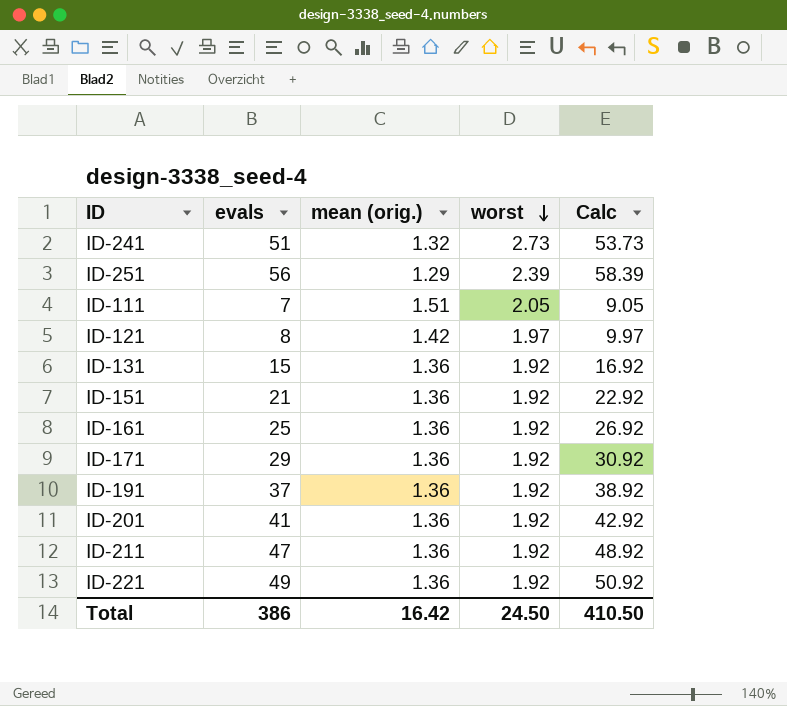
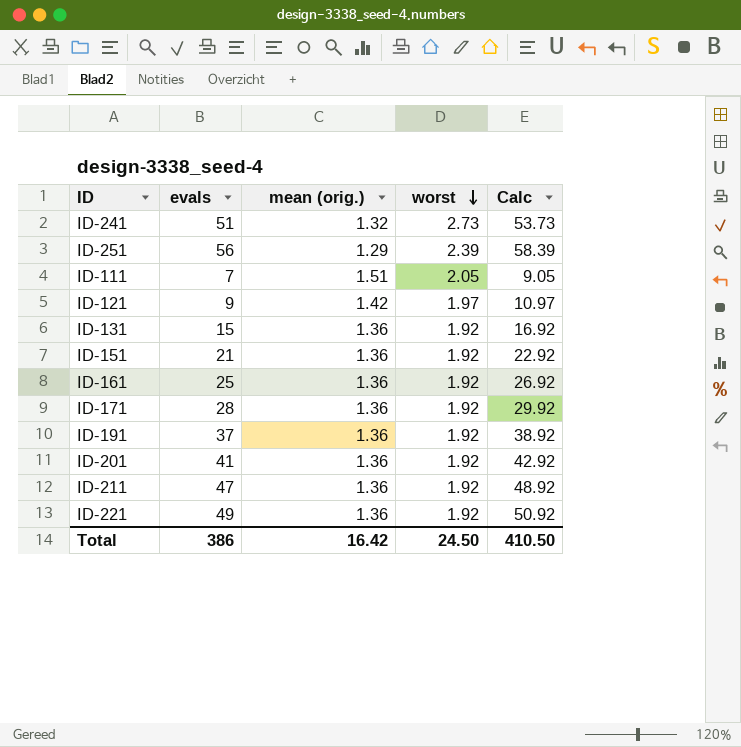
ID-121 | evals: 8 -> 9
ID-121 | Calc: 9.97 -> 10.97
ID-171 | evals: 29 -> 28
ID-171 | Calc: 30.92 -> 29.92

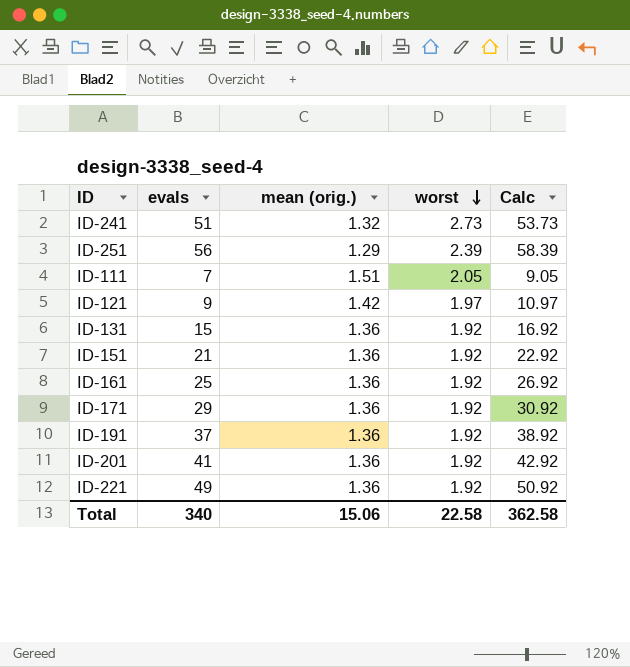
row ID-211: 47 | 1.36 | 1.92 | 48.92 -> none
ID-171 | evals: 28 -> 29
ID-171 | Calc: 29.92 -> 30.92
Total | evals: 386 -> 340
Total | mean (orig.): 16.42 -> 15.06
Total | worst: 24.50 -> 22.58
Total | Calc: 410.50 -> 362.58

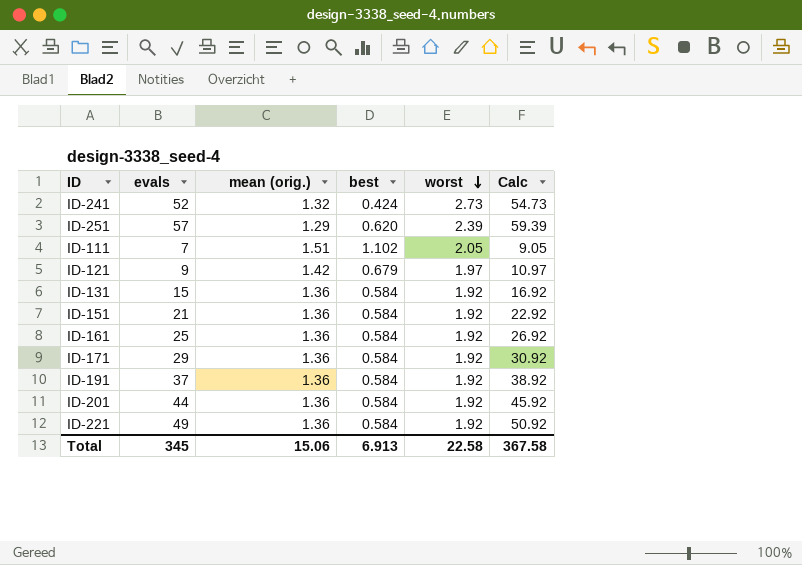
column best | position: none -> 4
ID-241 | evals: 51 -> 52
ID-241 | Calc: 53.73 -> 54.73
ID-251 | evals: 56 -> 57
ID-251 | Calc: 58.39 -> 59.39
ID-201 | evals: 41 -> 44
ID-201 | Calc: 42.92 -> 45.92
Total | evals: 340 -> 345
Total | Calc: 362.58 -> 367.58

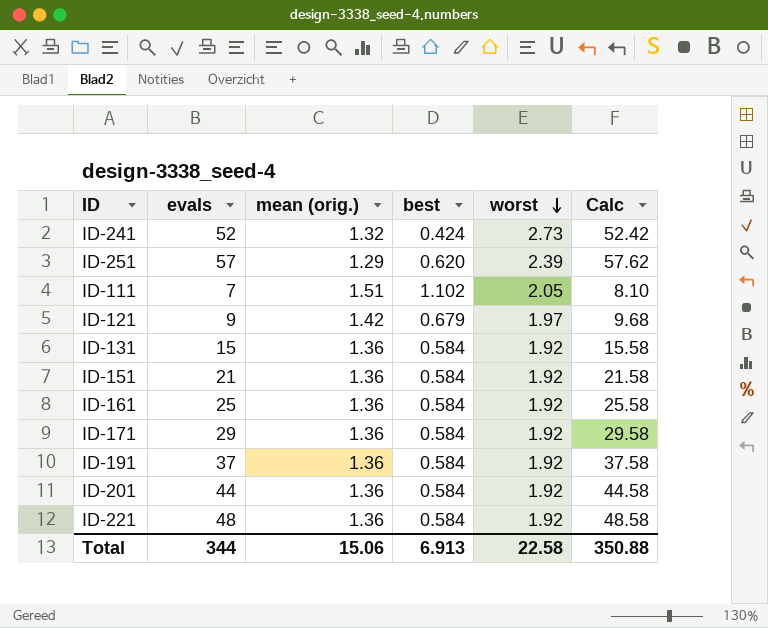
column Calc | formula: [evals] + [worst] -> [evals] + [best]
ID-221 | evals: 49 -> 48
Total | evals: 345 -> 344
Total | Calc: 367.58 -> 350.88

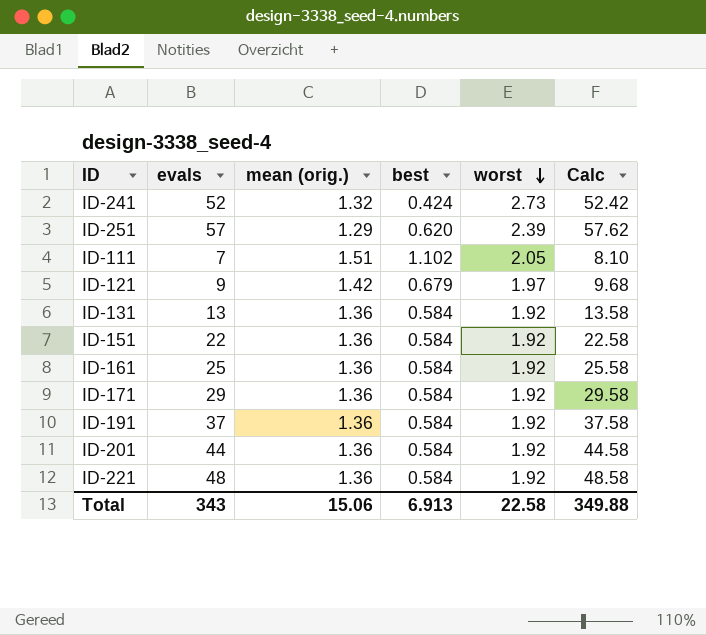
ID-131 | evals: 15 -> 13
ID-131 | Calc: 15.58 -> 13.58
ID-151 | evals: 21 -> 22
ID-151 | Calc: 21.58 -> 22.58
Total | evals: 344 -> 343
Total | Calc: 350.88 -> 349.88

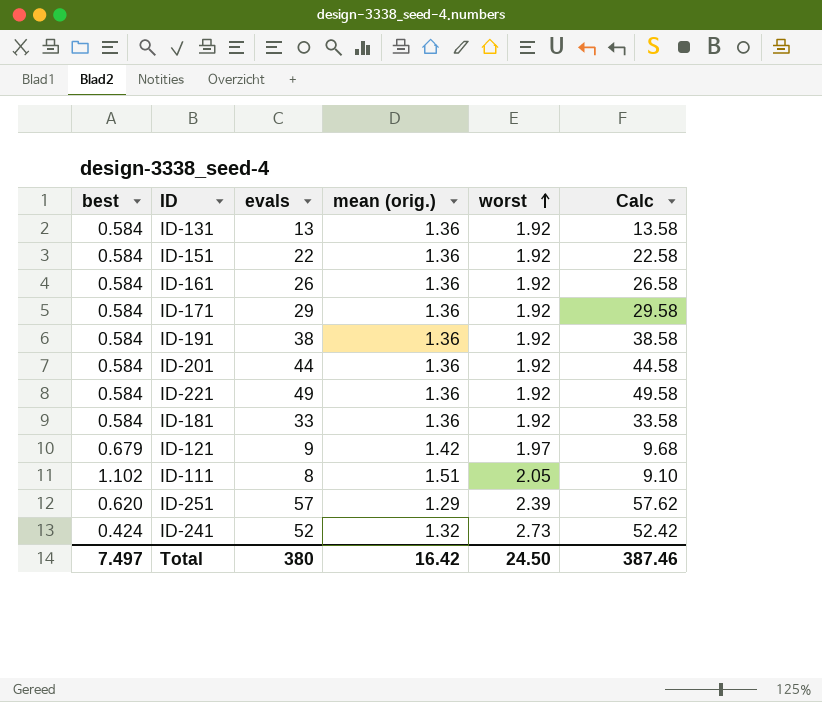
row order: worst descending -> worst ascending
column best | position: 4 -> 1
ID-161 | evals: 25 -> 26
ID-161 | Calc: 25.58 -> 26.58
ID-191 | evals: 37 -> 38
ID-191 | Calc: 37.58 -> 38.58
ID-221 | evals: 48 -> 49
ID-221 | Calc: 48.58 -> 49.58
row ID-181: none -> 0.584 | 33 | 1.36 | 1.92 | 33.58
ID-111 | evals: 7 -> 8
ID-111 | Calc: 8.10 -> 9.10
Total | best: 6.913 -> 7.497
Total | evals: 343 -> 380
Total | mean (orig.): 15.06 -> 16.42
Total | worst: 22.58 -> 24.50
Total | Calc: 349.88 -> 387.46

